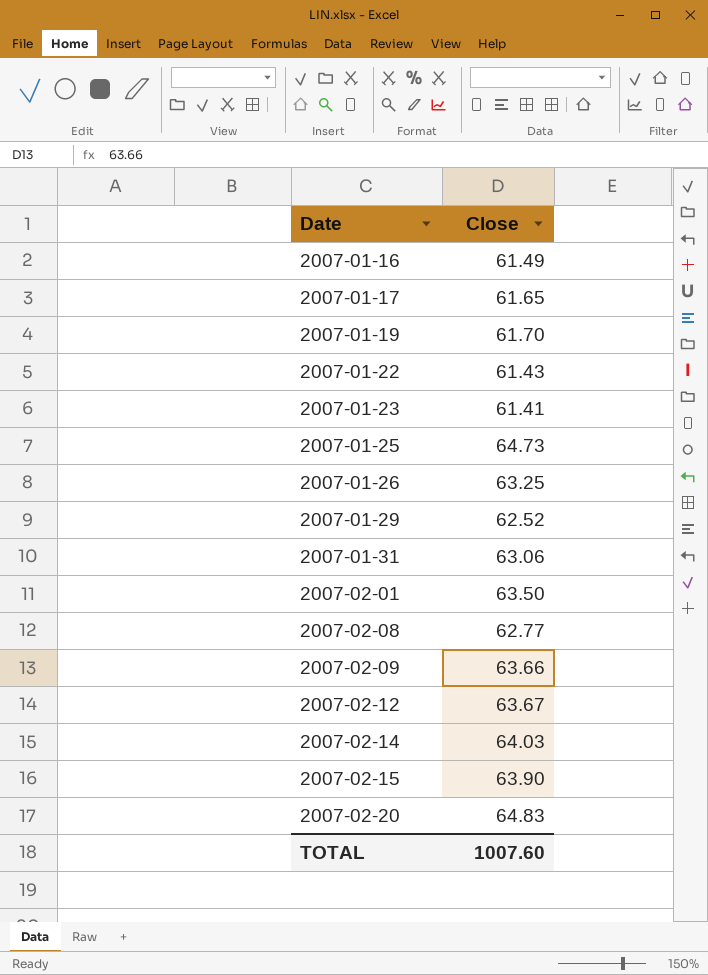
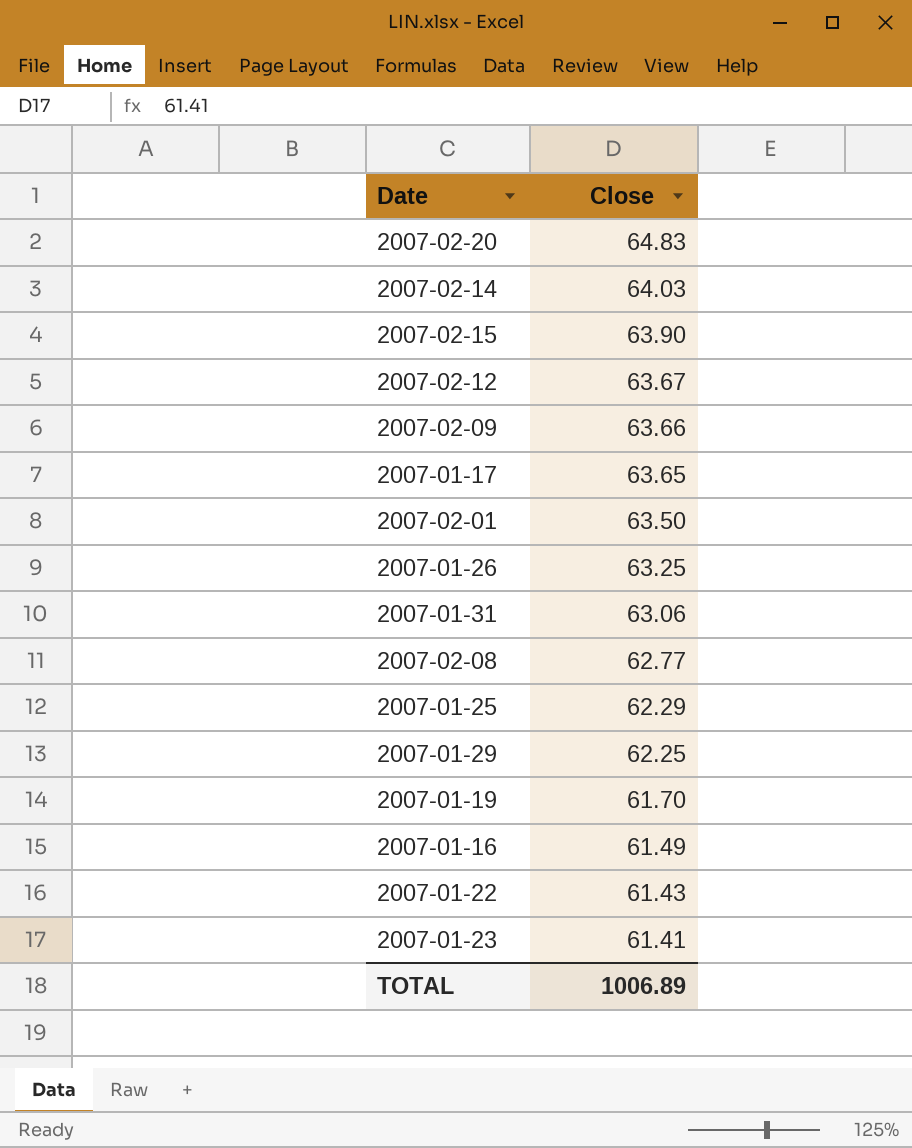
row order: Date ascending -> Close descending
2007-01-17 | Close: 61.65 -> 63.65
2007-01-25 | Close: 64.73 -> 62.29
2007-01-29 | Close: 62.52 -> 62.25
TOTAL | Close: 1007.60 -> 1006.89

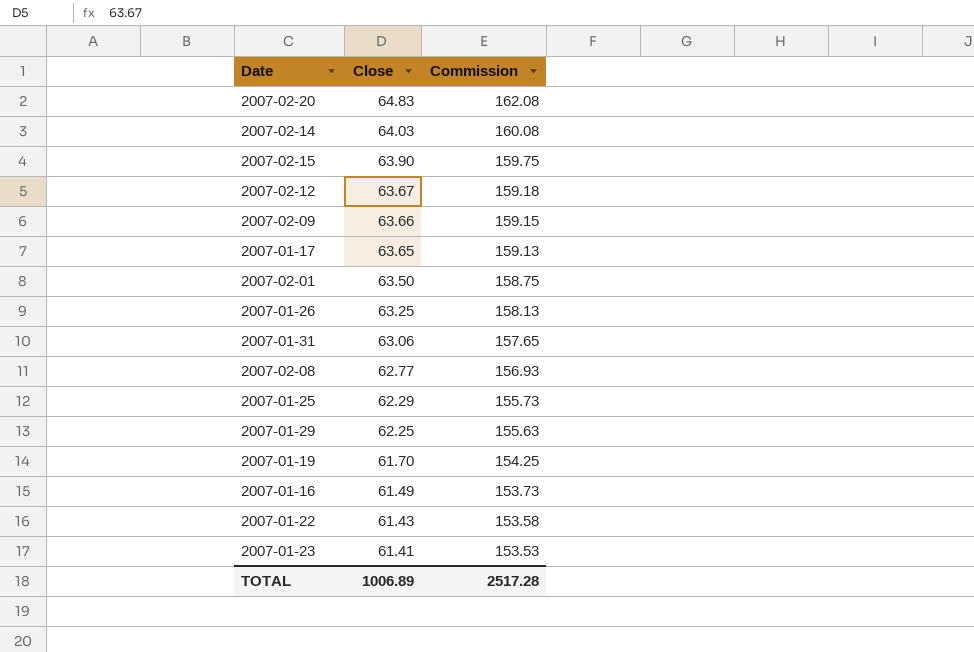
column Commission | formula: none -> [Close] * 2.5

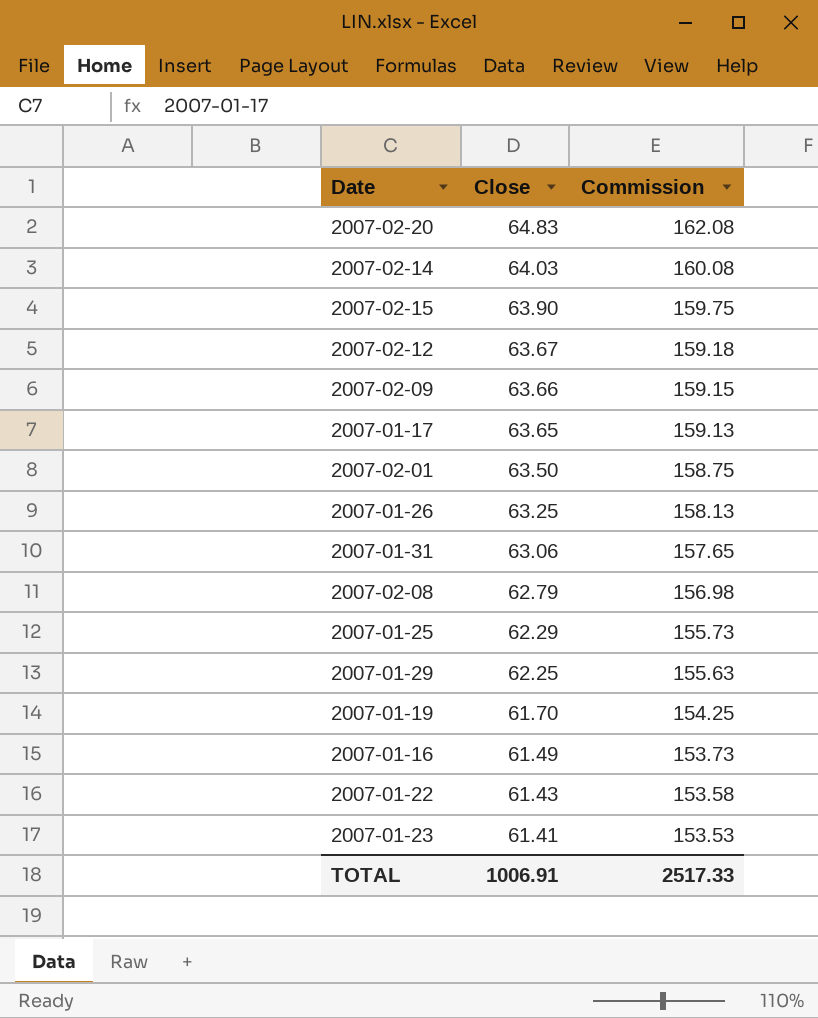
2007-02-08 | Close: 62.77 -> 62.79
2007-02-08 | Commission: 156.93 -> 156.98
TOTAL | Close: 1006.89 -> 1006.91
TOTAL | Commission: 2517.28 -> 2517.33

